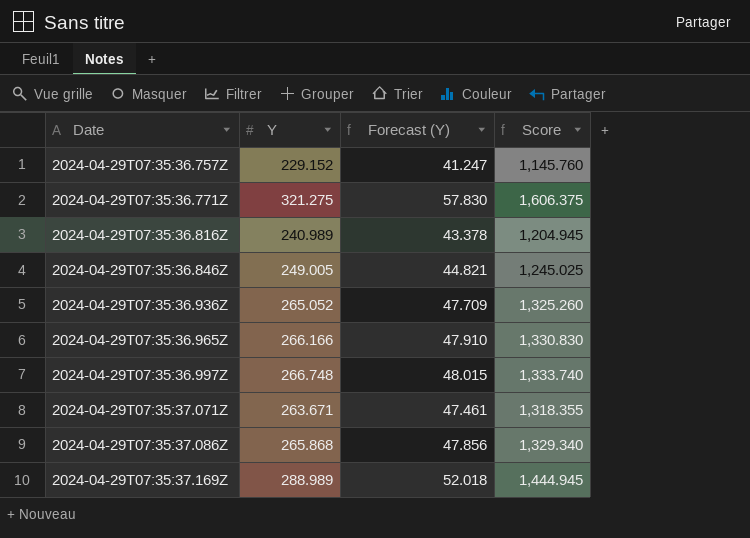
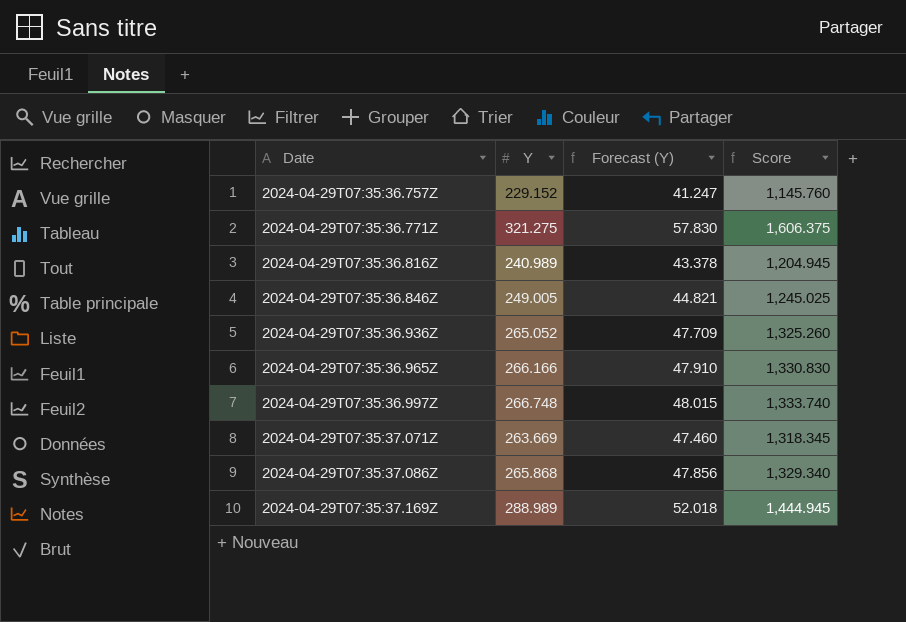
2024-04-29T07:35:37.071Z | Y: 263.671 -> 263.669
2024-04-29T07:35:37.071Z | Forecast (Y): 47.461 -> 47.460
2024-04-29T07:35:37.071Z | Score: 1,318.355 -> 1,318.345

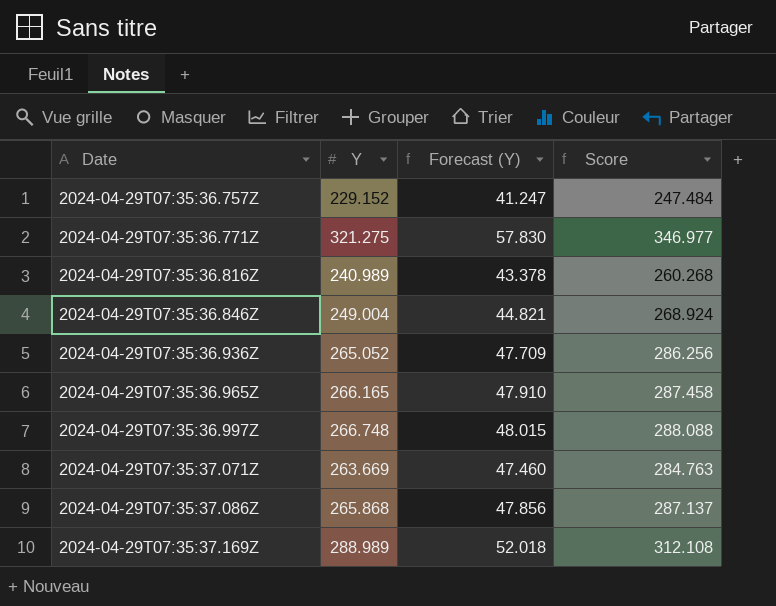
column Score | formula: [Y] * 5 -> [Y] * 1.08
2024-04-29T07:35:36.846Z | Y: 249.005 -> 249.004
2024-04-29T07:35:36.965Z | Y: 266.166 -> 266.165

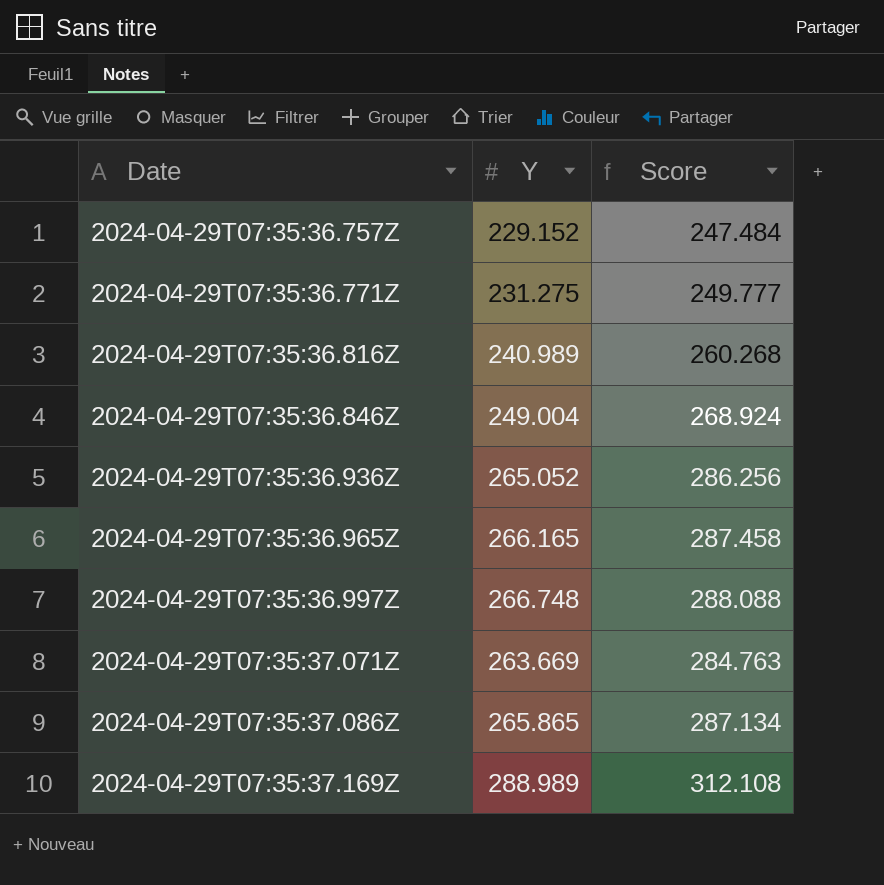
column Forecast (Y) | formula: [Y] * 0.18 -> none
2024-04-29T07:35:36.771Z | Y: 321.275 -> 231.275
2024-04-29T07:35:36.771Z | Score: 346.977 -> 249.777
2024-04-29T07:35:37.086Z | Y: 265.868 -> 265.865
2024-04-29T07:35:37.086Z | Score: 287.137 -> 287.134

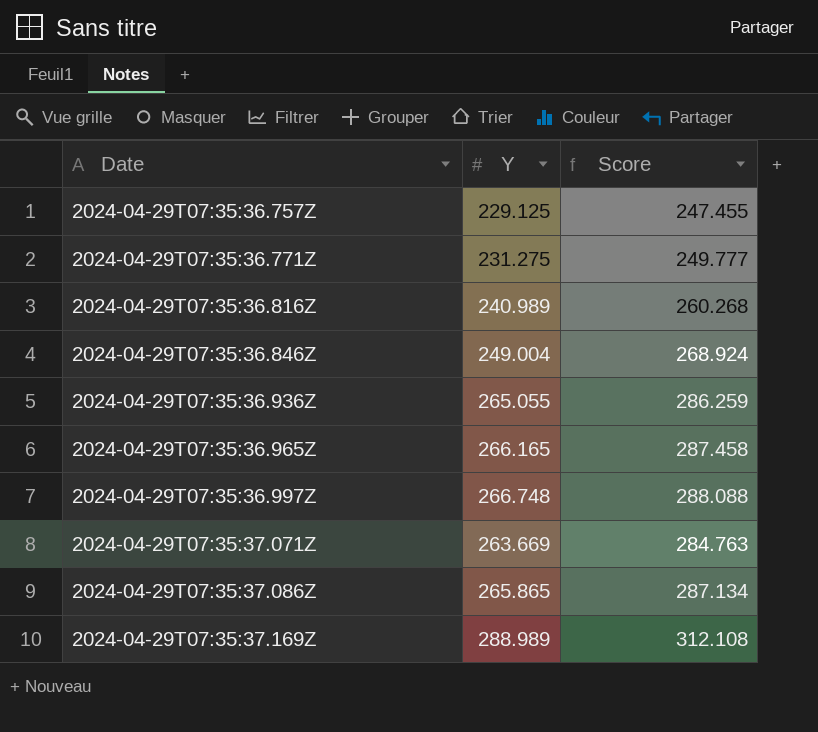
2024-04-29T07:35:36.757Z | Y: 229.152 -> 229.125
2024-04-29T07:35:36.757Z | Score: 247.484 -> 247.455
2024-04-29T07:35:36.936Z | Y: 265.052 -> 265.055
2024-04-29T07:35:36.936Z | Score: 286.256 -> 286.259

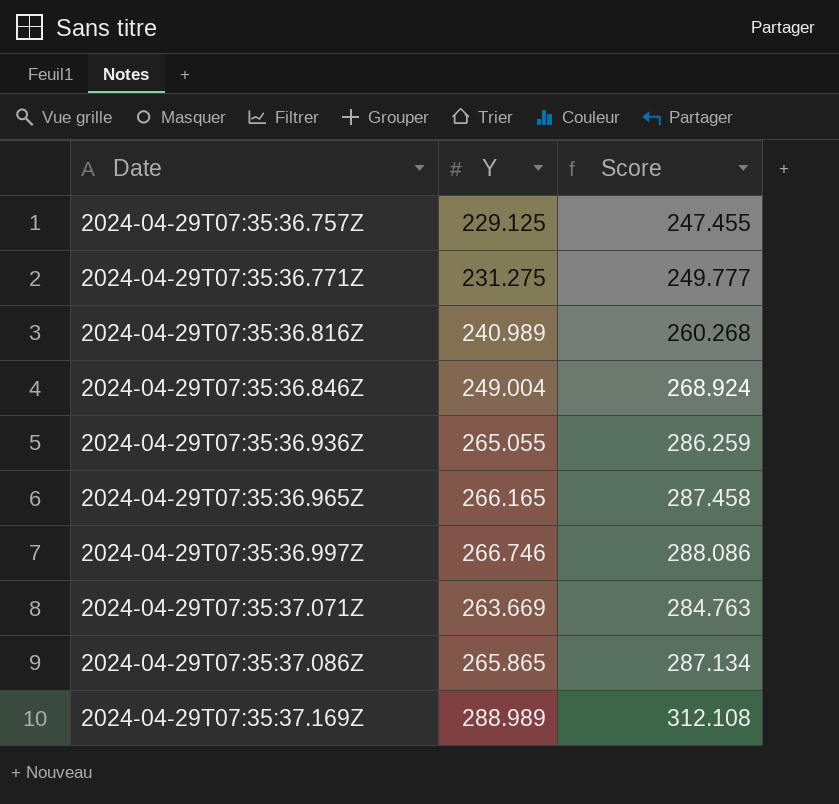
2024-04-29T07:35:36.997Z | Y: 266.748 -> 266.746
2024-04-29T07:35:36.997Z | Score: 288.088 -> 288.086

